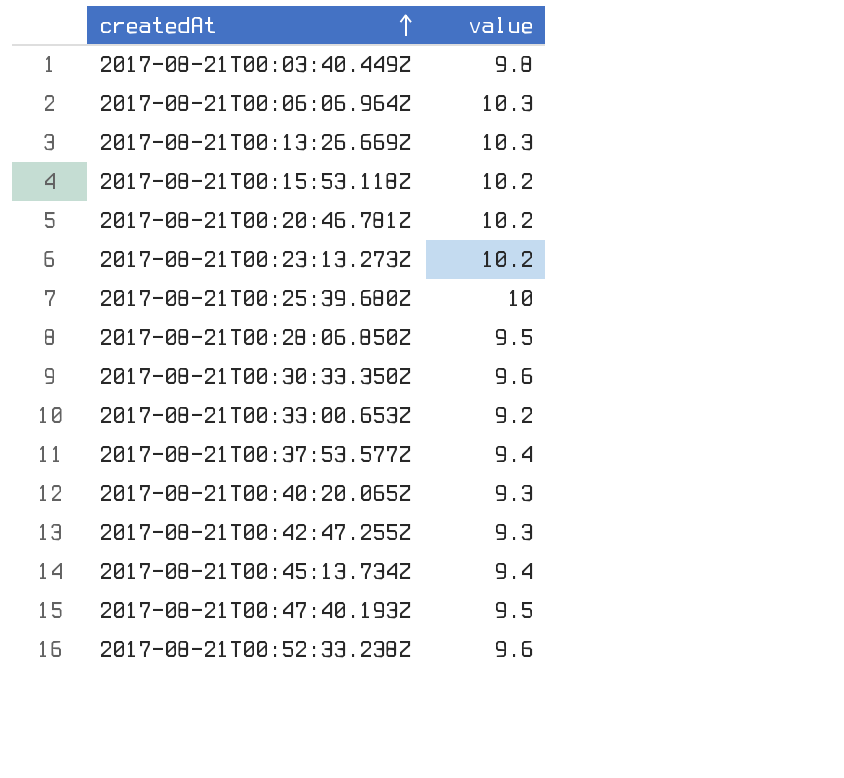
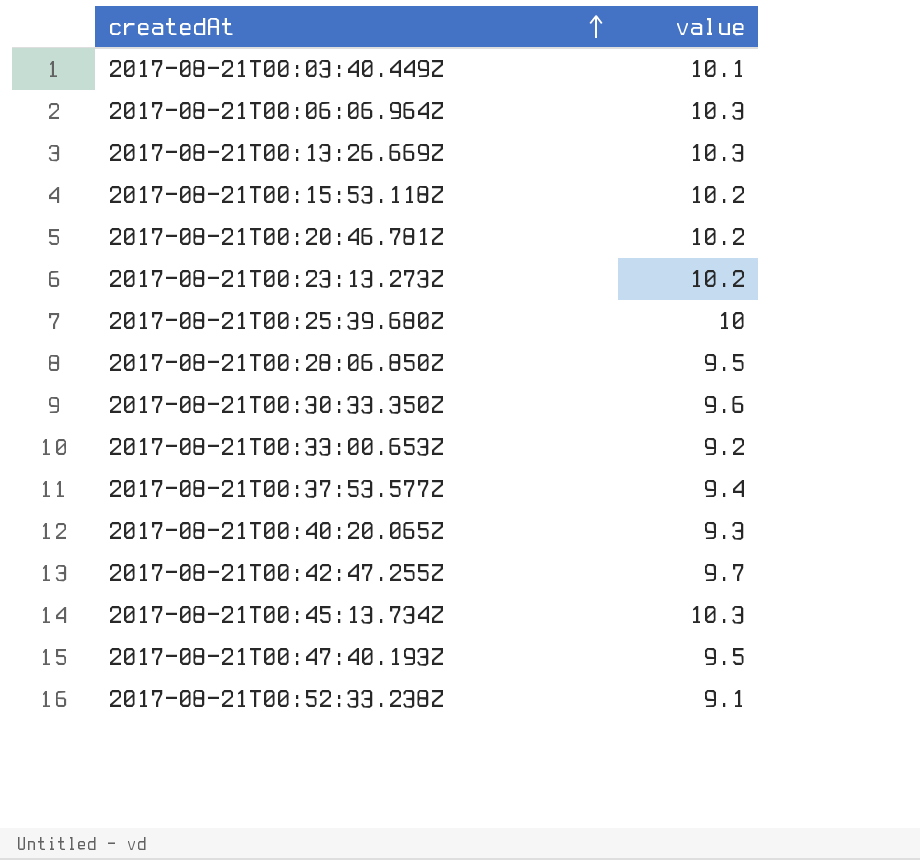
2017-08-21T00:03:40.449Z | value: 9.8 -> 10.1
2017-08-21T00:42:47.255Z | value: 9.3 -> 9.7
2017-08-21T00:45:13.734Z | value: 9.4 -> 10.3
2017-08-21T00:52:33.238Z | value: 9.6 -> 9.1

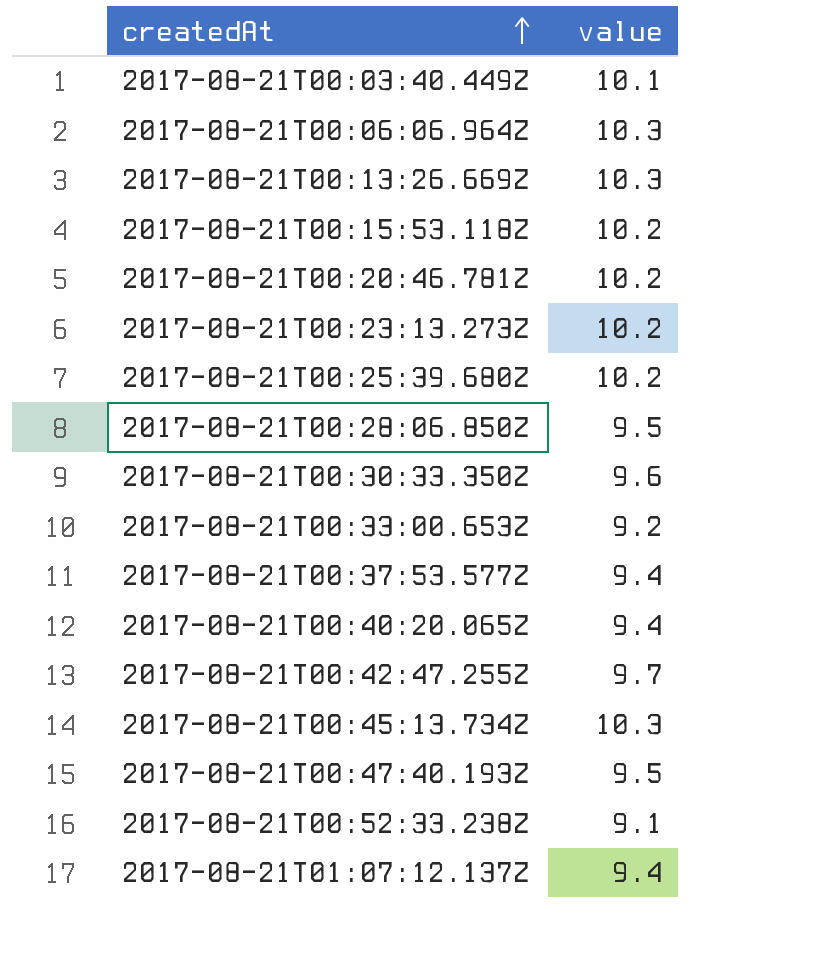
2017-08-21T00:25:39.680Z | value: 10 -> 10.2
2017-08-21T00:40:20.065Z | value: 9.3 -> 9.4
row 2017-08-21T01:07:12.137Z: none -> 9.4

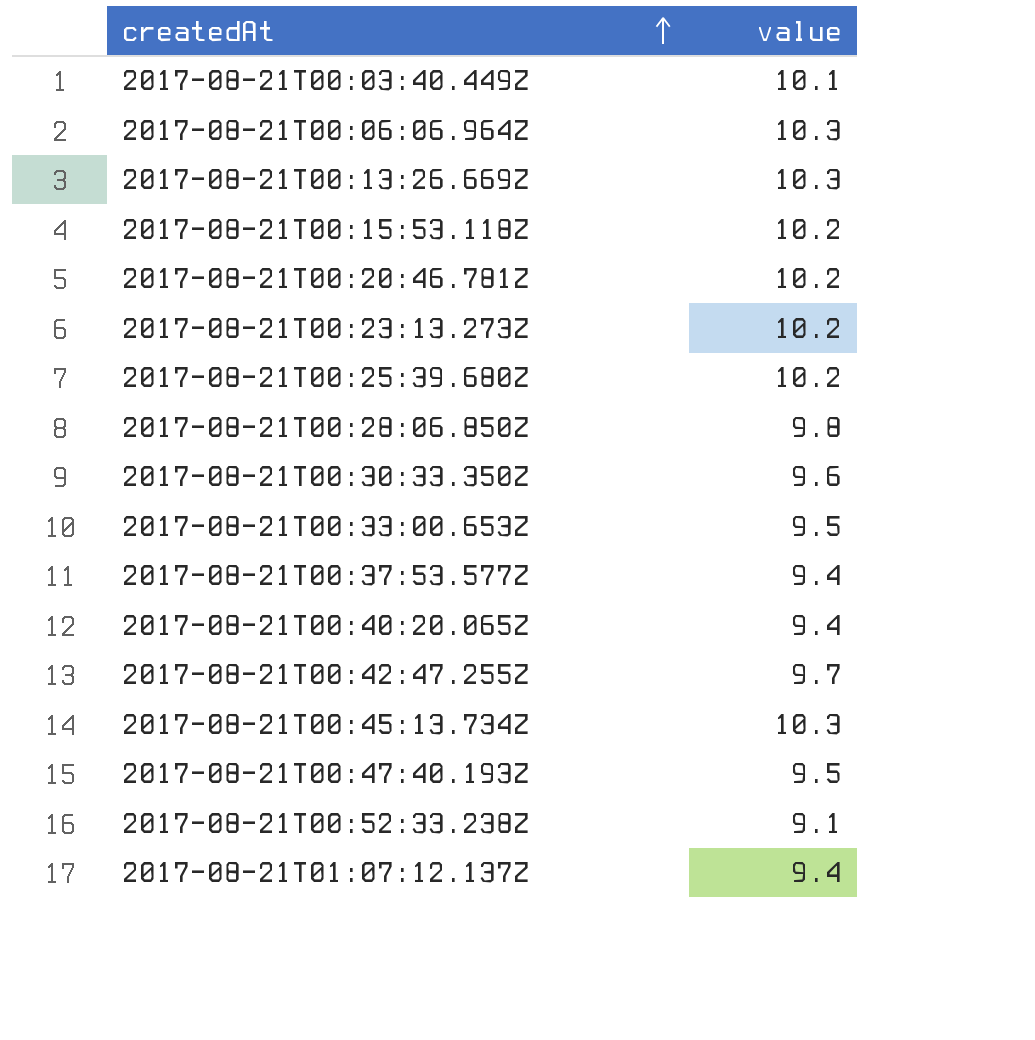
2017-08-21T00:28:06.850Z | value: 9.5 -> 9.8
2017-08-21T00:33:00.653Z | value: 9.2 -> 9.5

